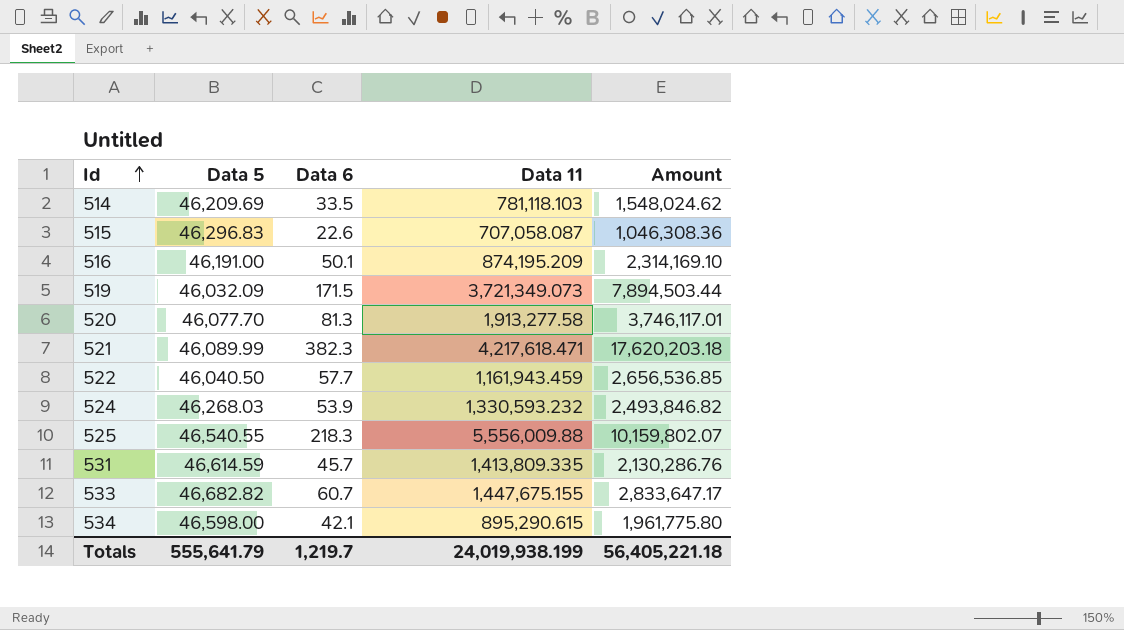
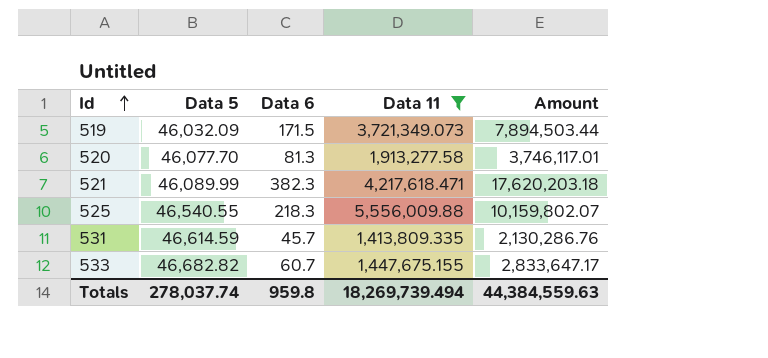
filter: none -> Data 11 >= 1,413,809.335
Totals | Data 5: 555,641.79 -> 278,037.74
Totals | Data 6: 1,219.7 -> 959.8
Totals | Data 11: 24,019,938.199 -> 18,269,739.494
Totals | Amount: 56,405,221.18 -> 44,384,559.63

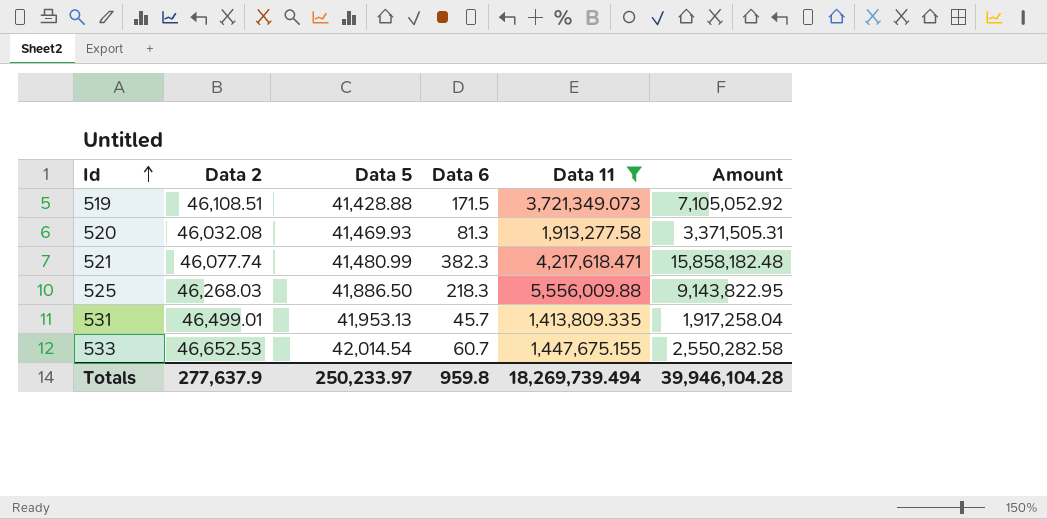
column Data 2 | position: none -> 2
519 | Data 5: 46,032.09 -> 41,428.88
519 | Amount: 7,894,503.44 -> 7,105,052.92
520 | Data 5: 46,077.70 -> 41,469.93
520 | Amount: 3,746,117.01 -> 3,371,505.31
521 | Data 5: 46,089.99 -> 41,480.99
521 | Amount: 17,620,203.18 -> 15,858,182.48
525 | Data 5: 46,540.55 -> 41,886.50
525 | Amount: 10,159,802.07 -> 9,143,822.95
531 | Data 5: 46,614.59 -> 41,953.13
531 | Amount: 2,130,286.76 -> 1,917,258.04
533 | Data 5: 46,682.82 -> 42,014.54
533 | Amount: 2,833,647.17 -> 2,550,282.58
Totals | Data 5: 278,037.74 -> 250,233.97
Totals | Amount: 44,384,559.63 -> 39,946,104.28

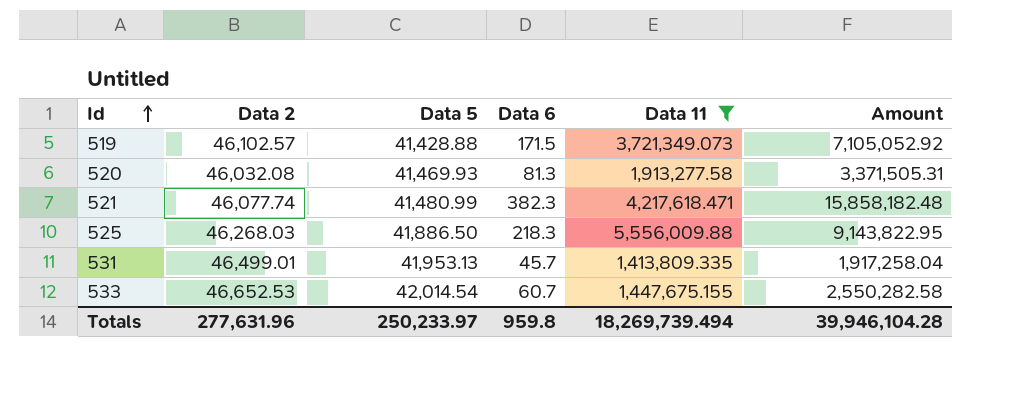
519 | Data 2: 46,108.51 -> 46,102.57
Totals | Data 2: 277,637.9 -> 277,631.96

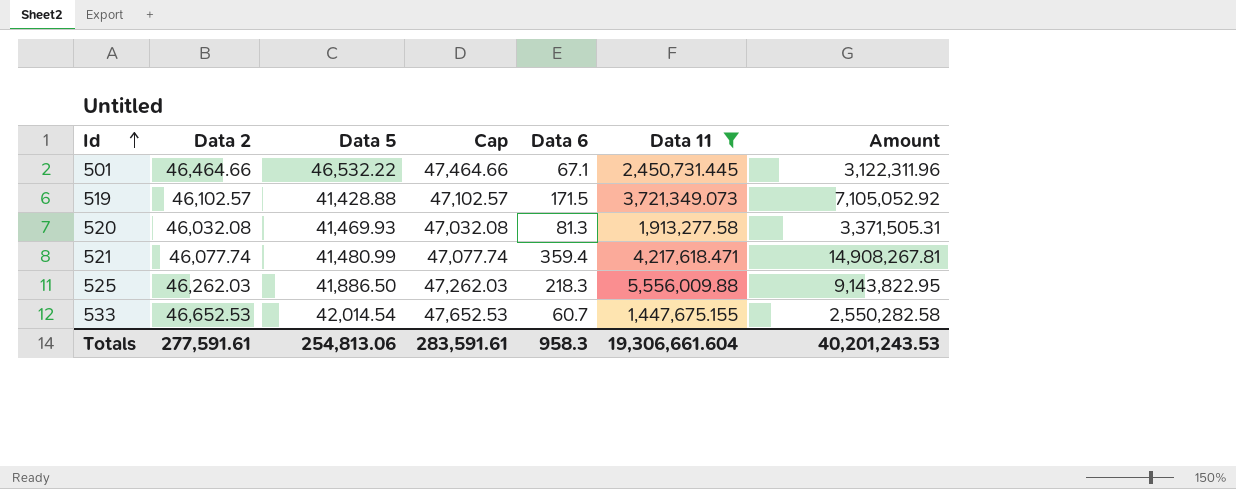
column Cap | formula: none -> [Data 2] + 1000
row 531: 46,499.01 | 41,953.13 | 45.7 | 1,413,809.335 | 1,917,258.04 -> none
row 501: none -> 46,464.66 | 46,532.22 | 47,464.66 | 67.1 | 2,450,731.445 | 3,122,311.96
521 | Data 6: 382.3 -> 359.4
521 | Amount: 15,858,182.48 -> 14,908,267.81
525 | Data 2: 46,268.03 -> 46,262.03
Totals | Data 2: 277,631.96 -> 277,591.61
Totals | Data 5: 250,233.97 -> 254,813.06
Totals | Data 6: 959.8 -> 958.3
Totals | Data 11: 18,269,739.494 -> 19,306,661.604
Totals | Amount: 39,946,104.28 -> 40,201,243.53

